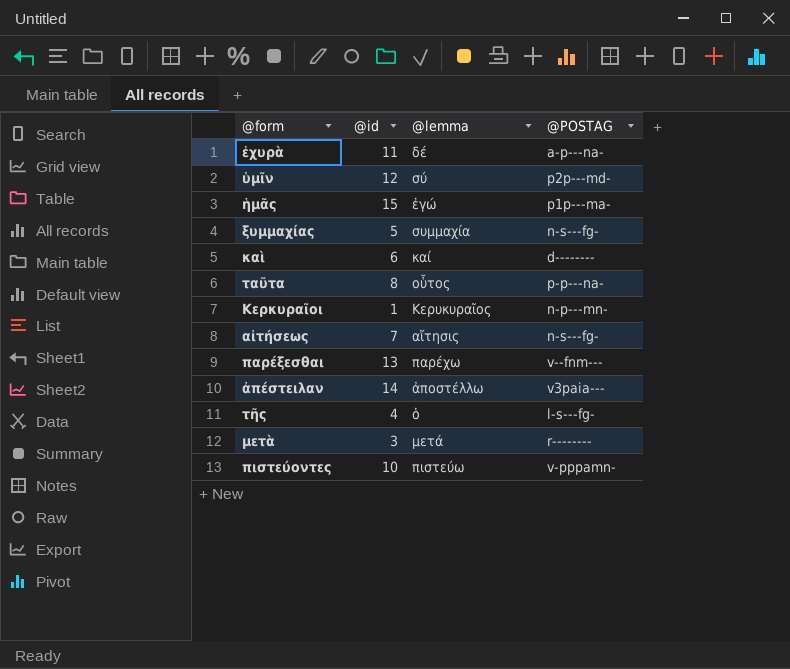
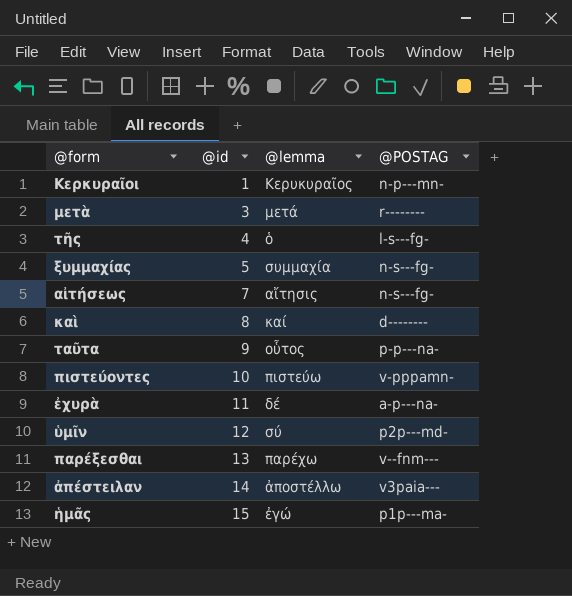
row order: none -> @id ascending
καὶ | @id: 6 -> 8
ταῦτα | @id: 8 -> 9

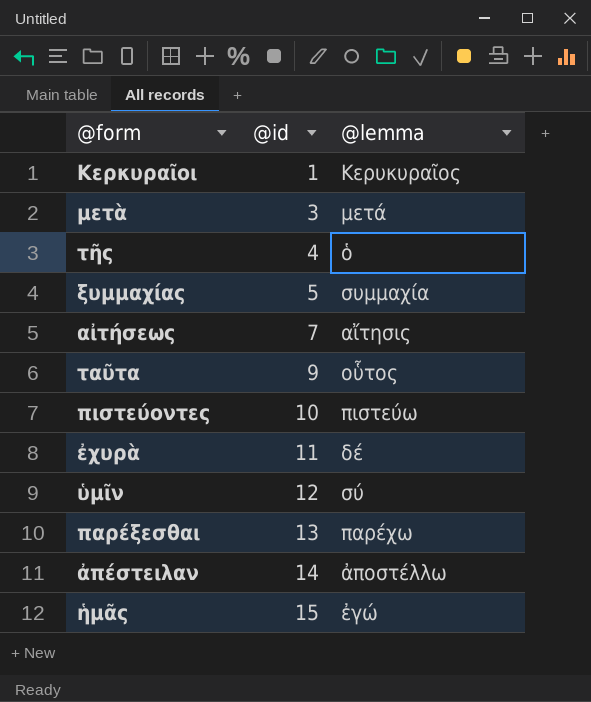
column @POSTAG | position: 4 -> none
row καὶ: 8 | καί | d-------- -> none

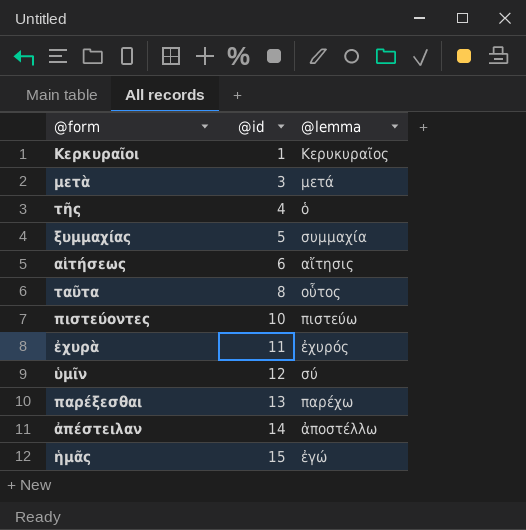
αἰτήσεως | @id: 7 -> 6
ταῦτα | @id: 9 -> 8
ἐχυρὰ | @lemma: δέ -> ἐχυρός

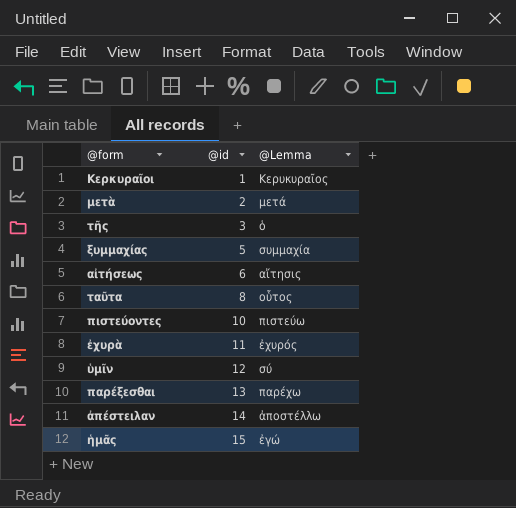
column name: @lemma -> @Lemma
μετὰ | @id: 3 -> 2
τῆς | @id: 4 -> 3

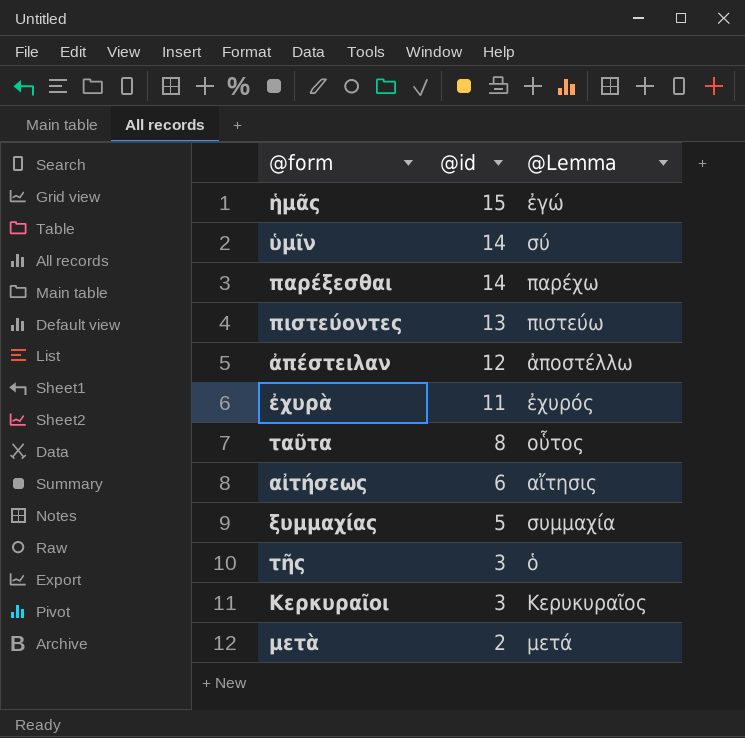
row order: @id ascending -> @id descending
ὑμῖν | @id: 12 -> 14
παρέξεσθαι | @id: 13 -> 14
πιστεύοντες | @id: 10 -> 13
ἀπέστειλαν | @id: 14 -> 12
Κερκυραῖοι | @id: 1 -> 3

